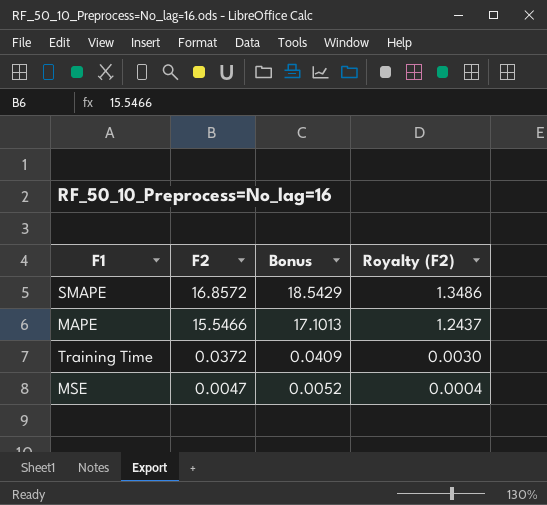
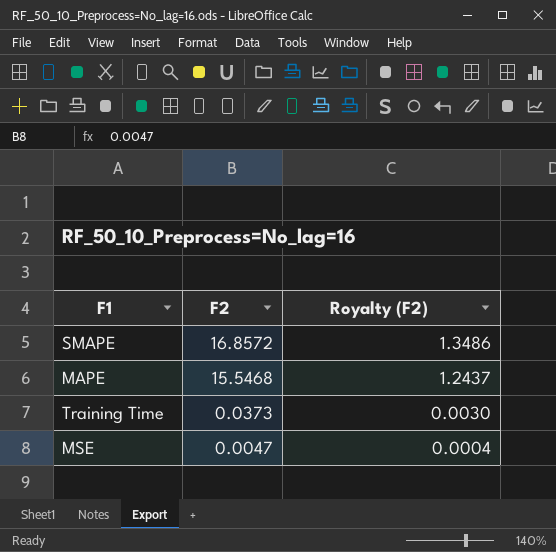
column Bonus | formula: [F2] * 1.1 -> none
MAPE | F2: 15.5466 -> 15.5468
Training Time | F2: 0.0372 -> 0.0373

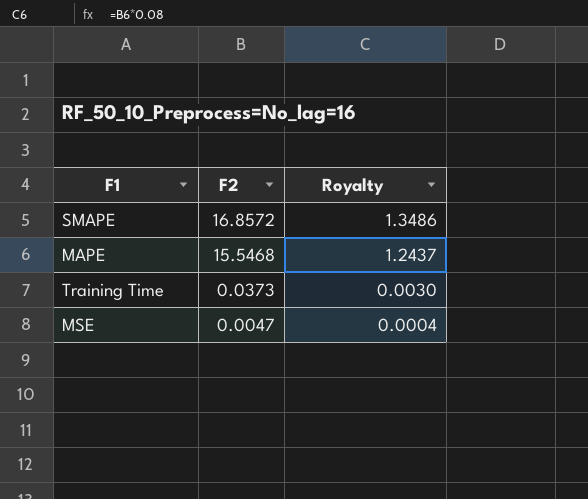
column name: Royalty (F2) -> Royalty

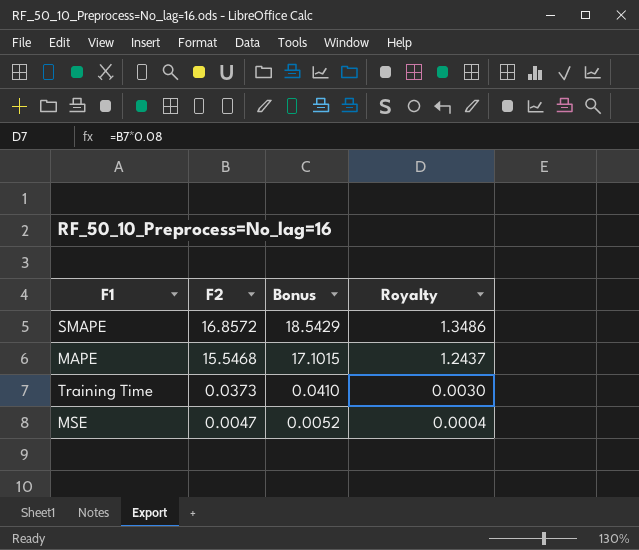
column Bonus | formula: none -> [F2] * 1.1

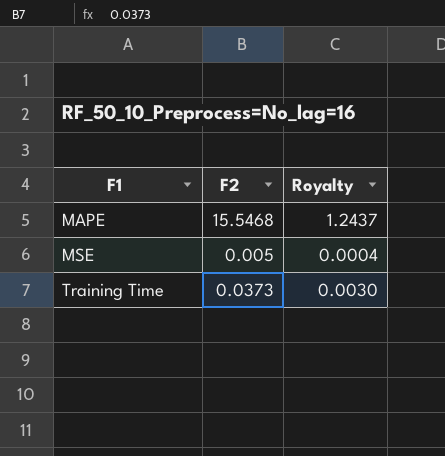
row order: F2 descending -> F1 ascending
column Bonus | formula: [F2] * 1.1 -> none
row SMAPE: 16.8572 | 18.5429 | 1.3486 -> none
MSE | F2: 0.0047 -> 0.005

